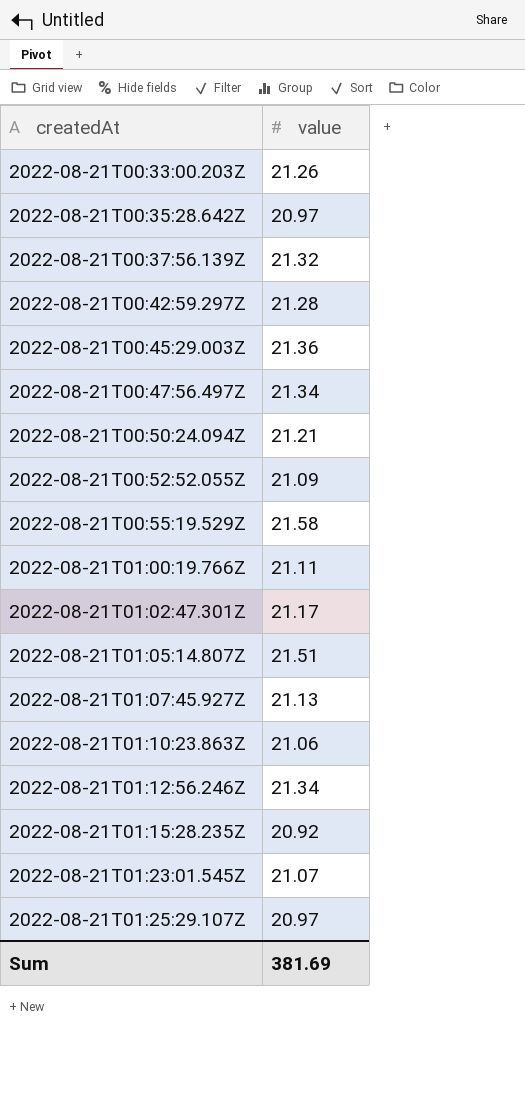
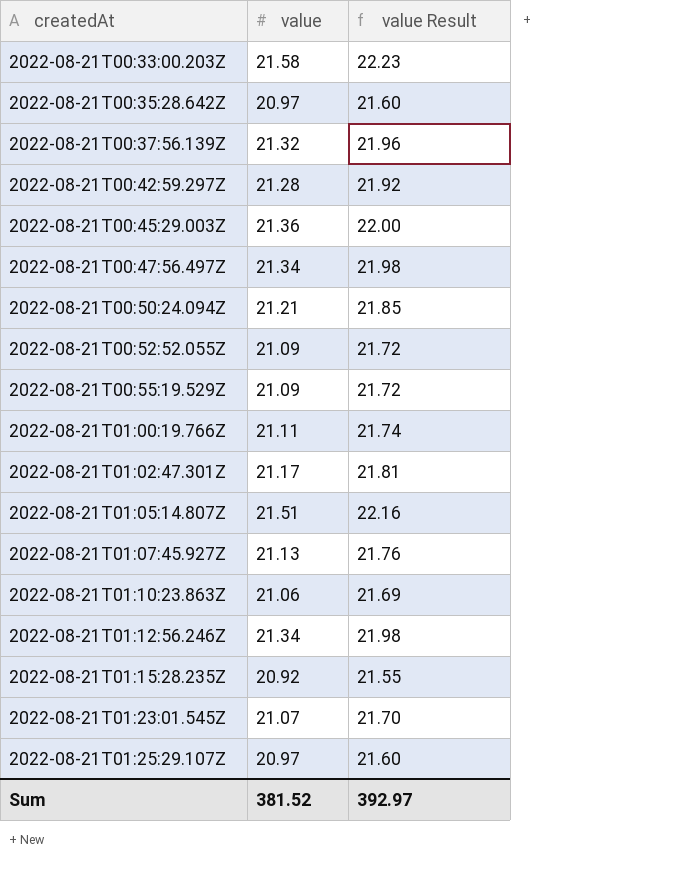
column value Result | formula: none -> [value] * 1.03
2022-08-21T00:33:00.203Z | value: 21.26 -> 21.58
2022-08-21T00:55:19.529Z | value: 21.58 -> 21.09
Sum | value: 381.69 -> 381.52

